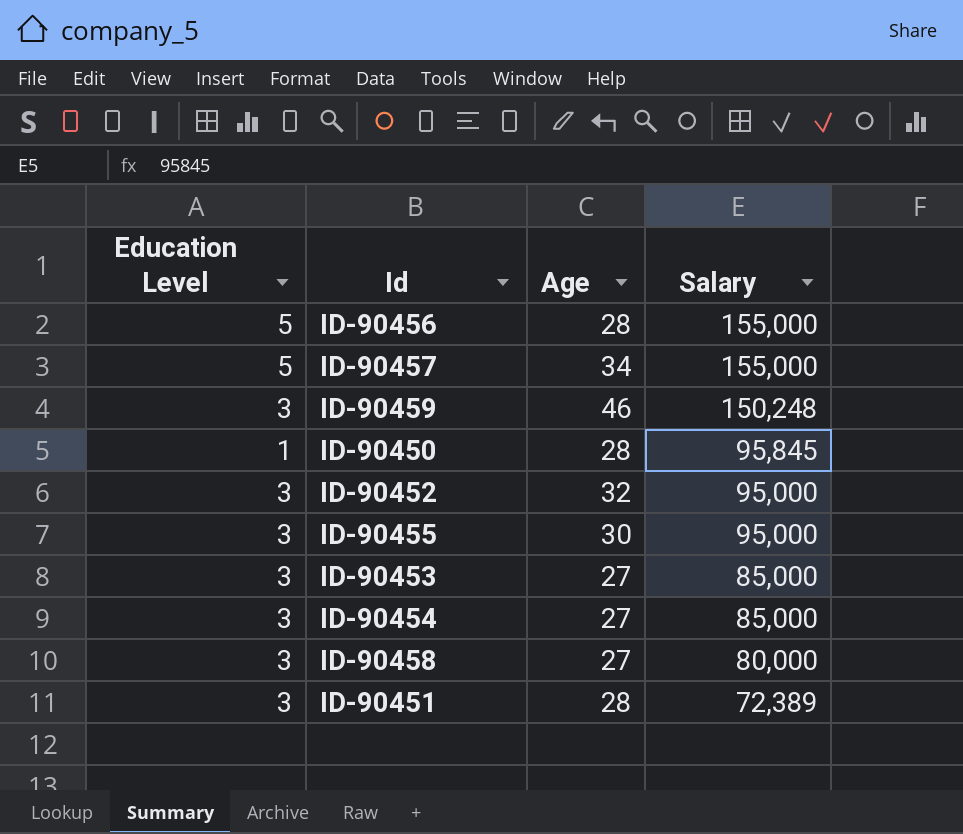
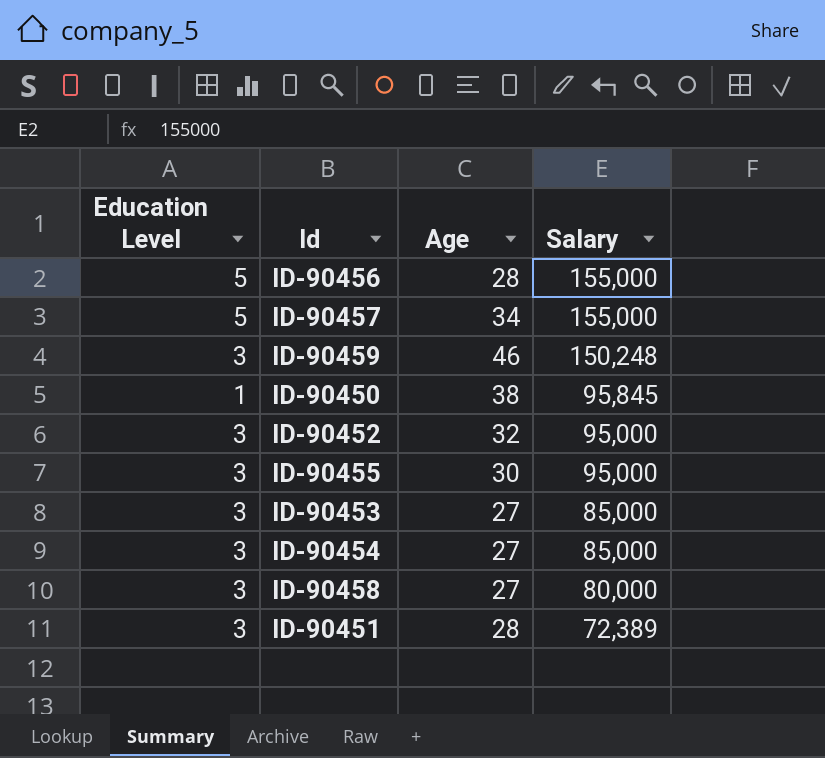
ID-90450 | Age: 28 -> 38

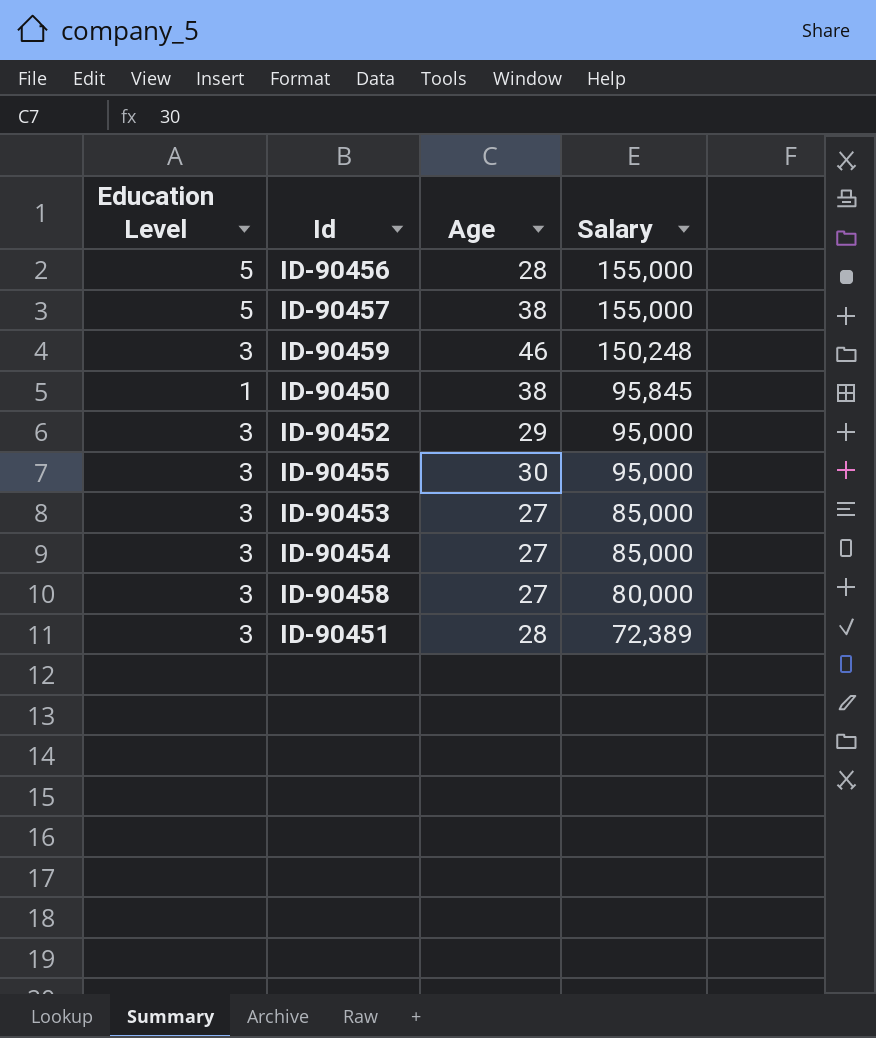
ID-90457 | Age: 34 -> 38
ID-90452 | Age: 32 -> 29

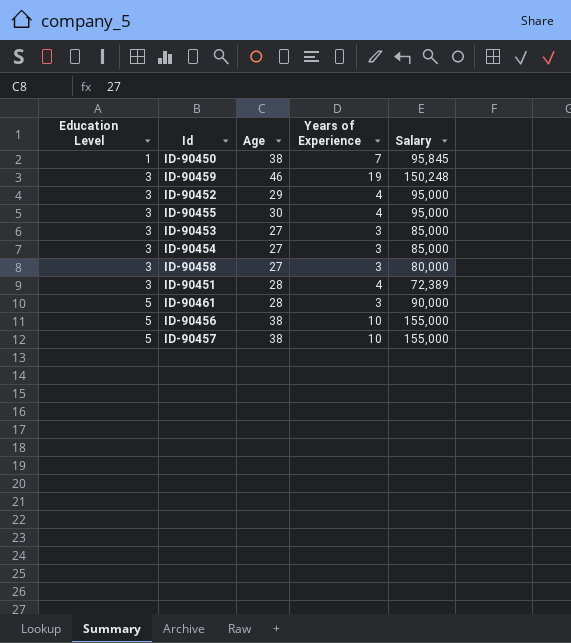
row order: Salary descending -> Education Level ascending
column Years of Experience | position: none -> 4
row ID-90461: none -> 5 | 28 | 3 | 90,000
ID-90456 | Age: 28 -> 38

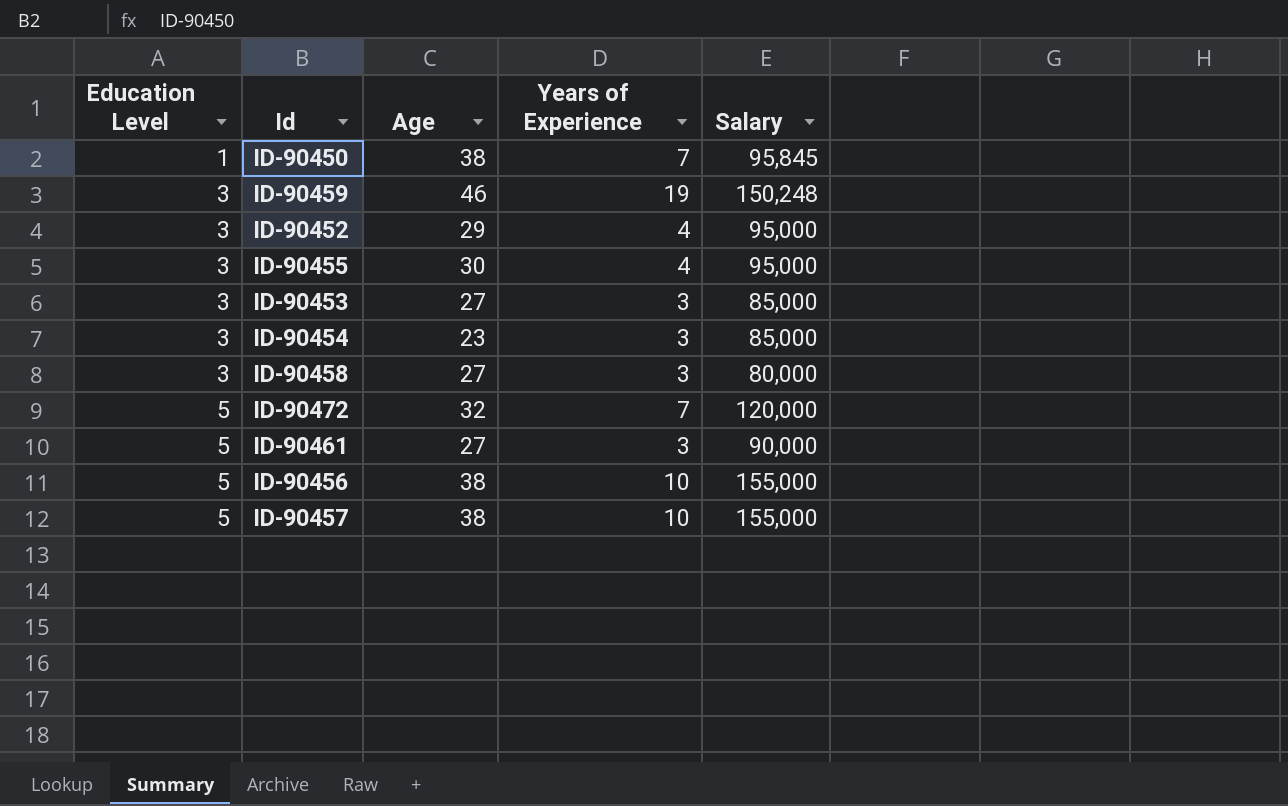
row ID-90451: 3 | 28 | 4 | 72,389 -> none
ID-90454 | Age: 27 -> 23
row ID-90472: none -> 5 | 32 | 7 | 120,000
ID-90461 | Age: 28 -> 27

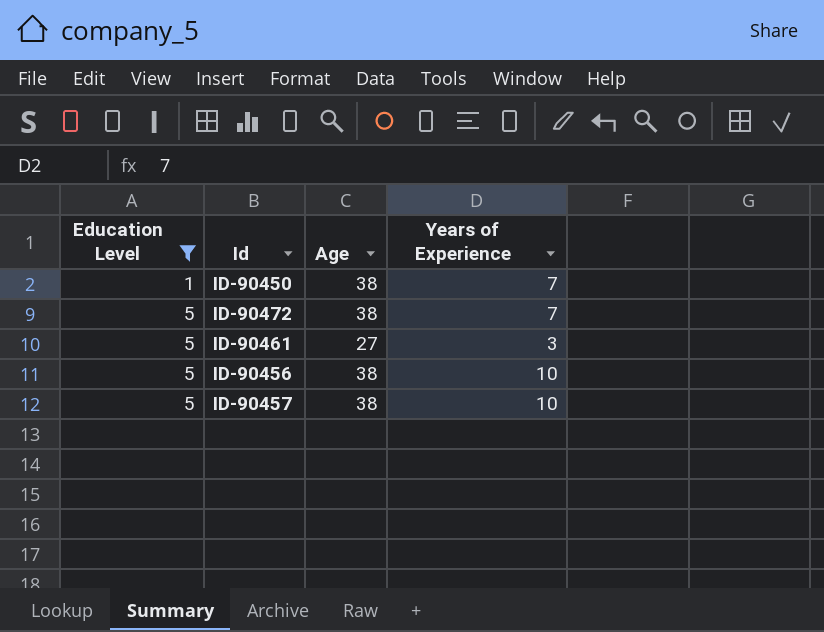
filter: none -> Education Level != 3
column Salary | position: 5 -> none
ID-90472 | Age: 32 -> 38

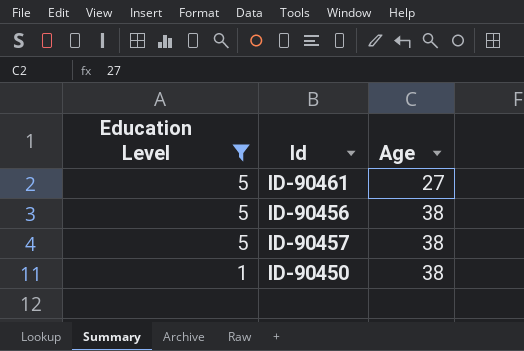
row order: Education Level ascending -> Education Level descending
column Years of Experience | position: 4 -> none
row ID-90472: 5 | 38 | 7 -> none

